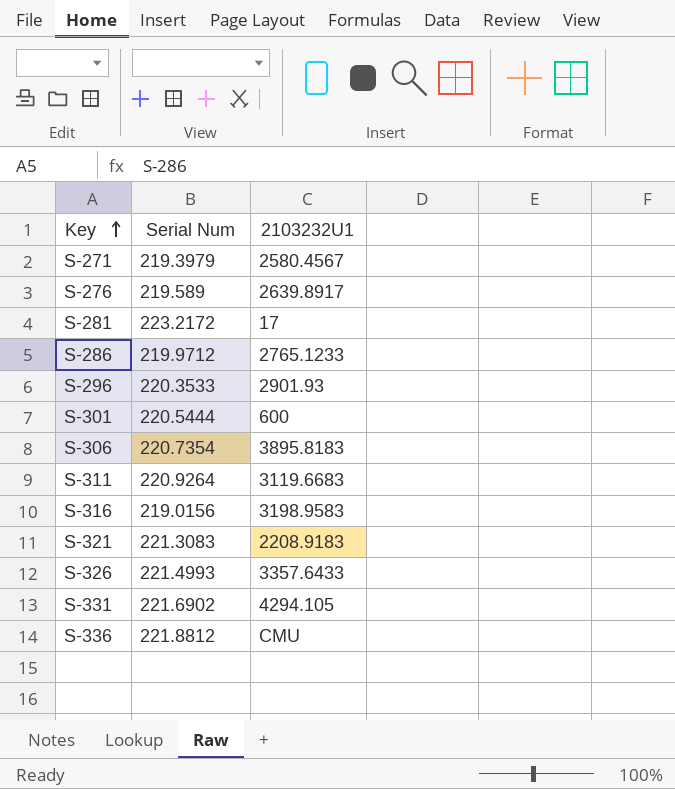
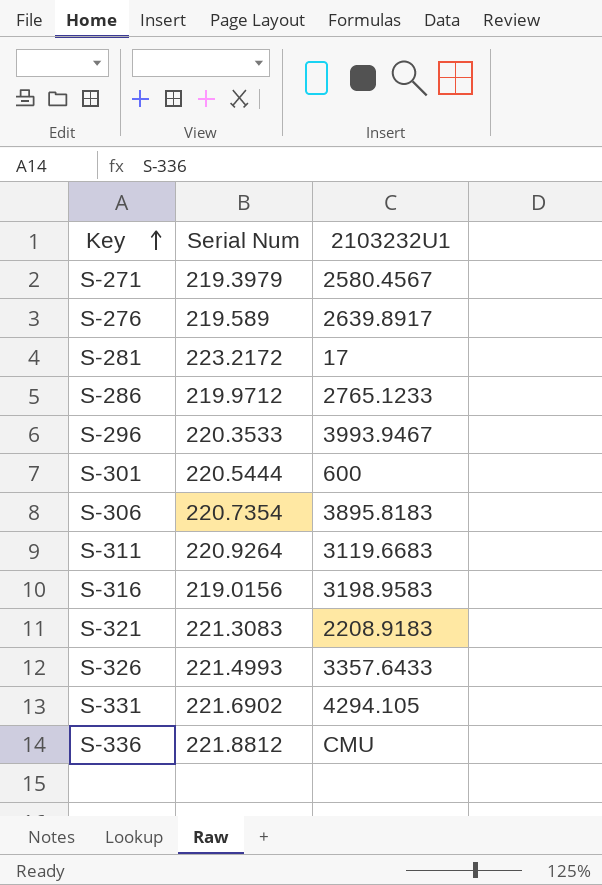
S-296 | 2103232U1: 2901.93 -> 3993.9467

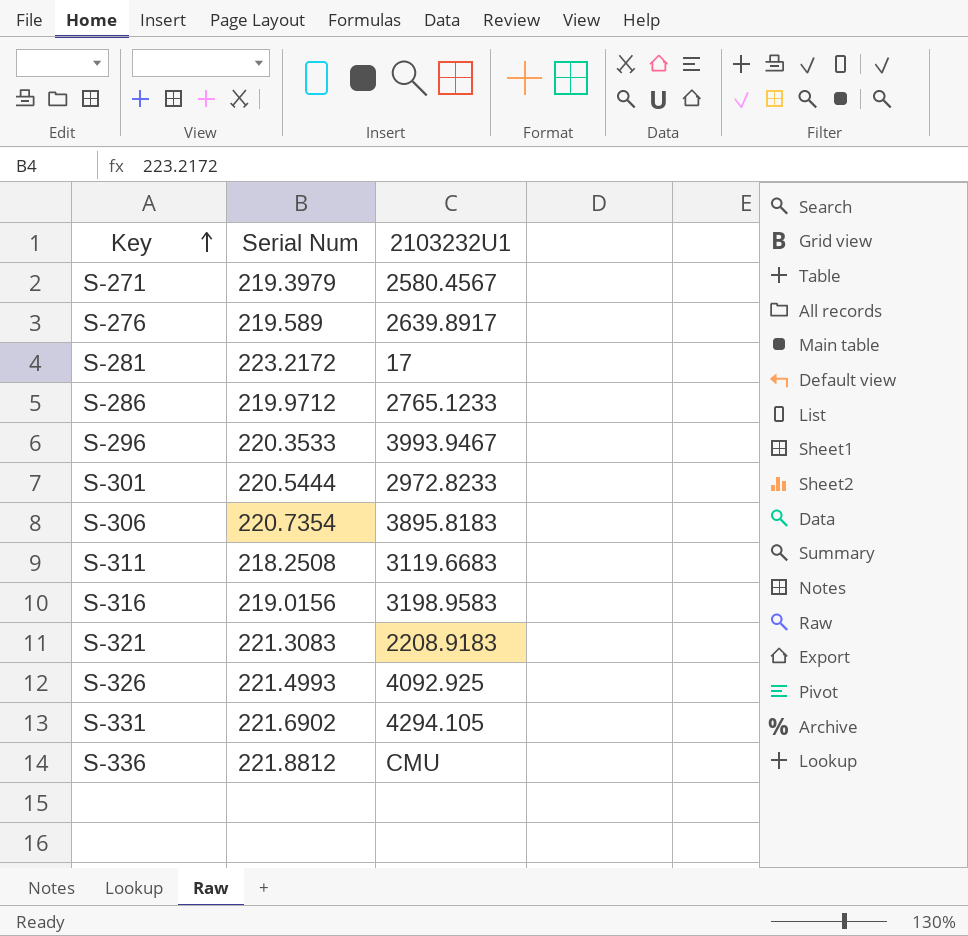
S-301 | 2103232U1: 600 -> 2972.8233
S-311 | Serial Num: 220.9264 -> 218.2508
S-326 | 2103232U1: 3357.6433 -> 4092.925

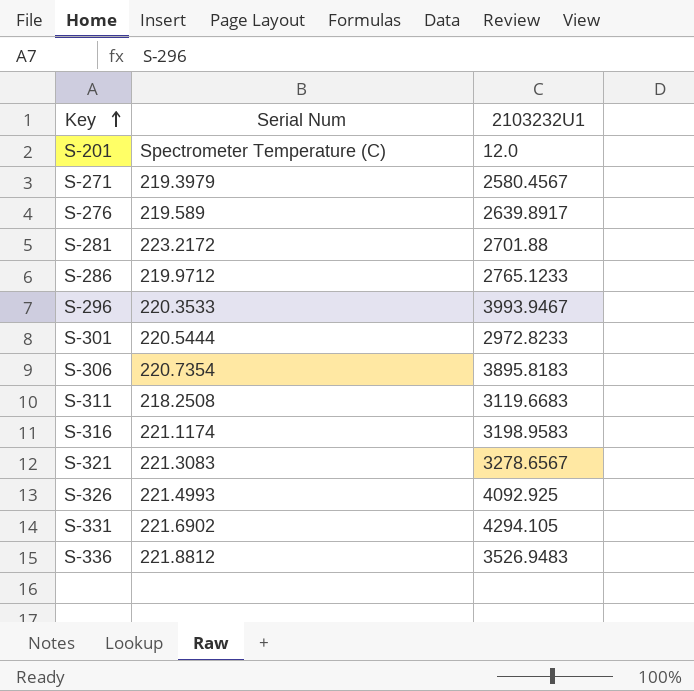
row S-201: none -> Spectrometer Temperature (C) | 12.0
S-281 | 2103232U1: 17 -> 2701.88
S-316 | Serial Num: 219.0156 -> 221.1174
S-321 | 2103232U1: 2208.9183 -> 3278.6567
S-336 | 2103232U1: CMU -> 3526.9483

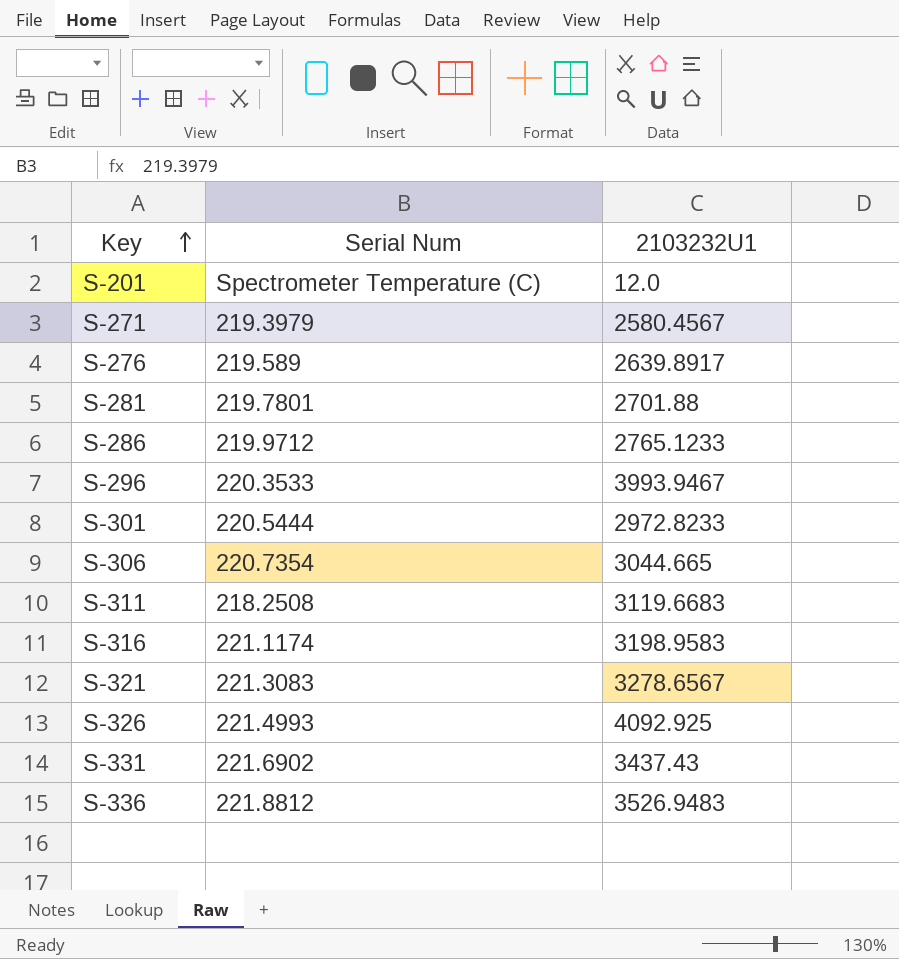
S-281 | Serial Num: 223.2172 -> 219.7801
S-306 | 2103232U1: 3895.8183 -> 3044.665
S-331 | 2103232U1: 4294.105 -> 3437.43

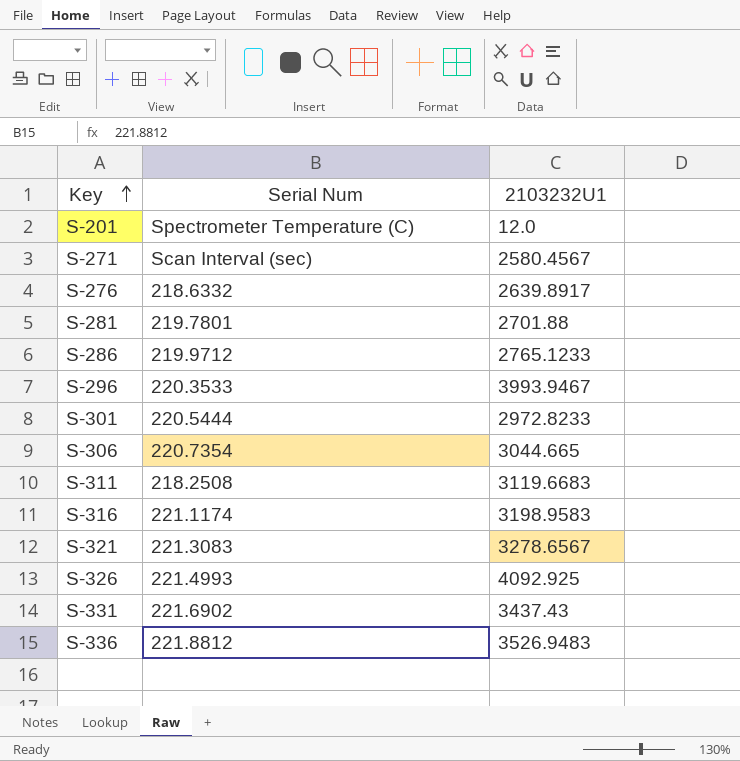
S-271 | Serial Num: 219.3979 -> Scan Interval (sec)
S-276 | Serial Num: 219.589 -> 218.6332

